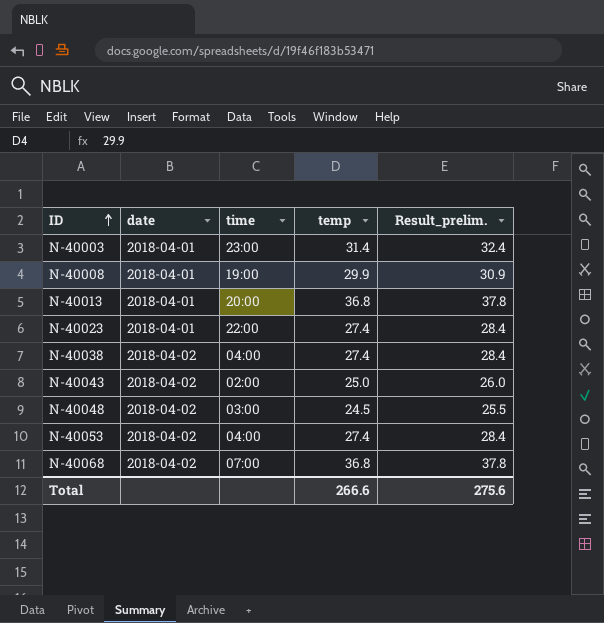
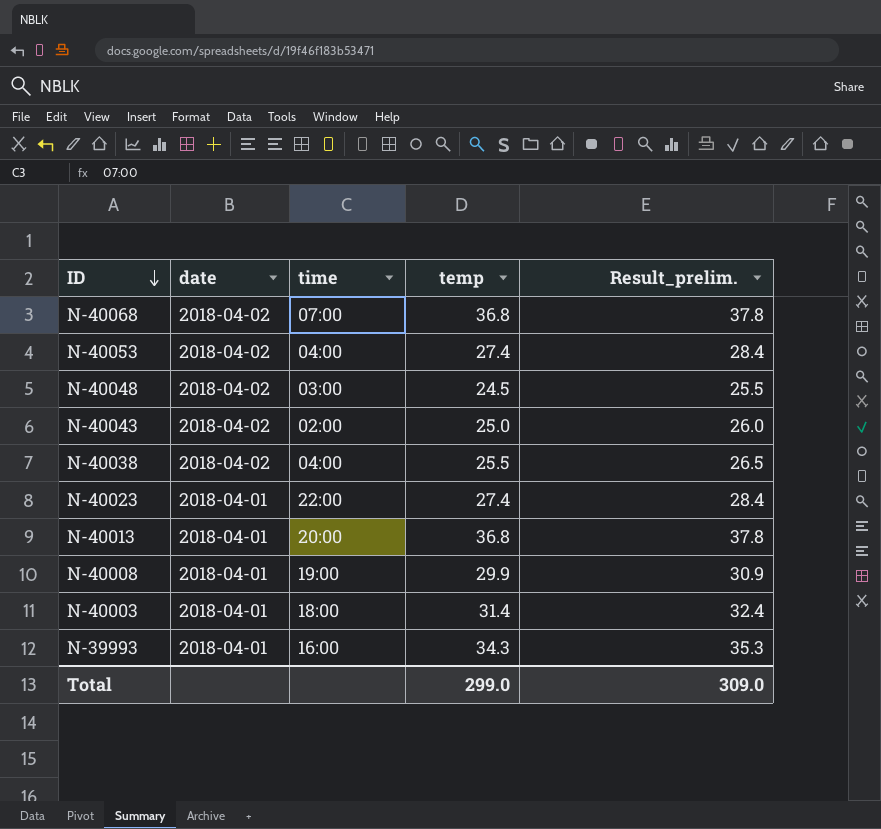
row order: ID ascending -> ID descending
N-40038 | temp: 27.4 -> 25.5
N-40038 | Result_prelim.: 28.4 -> 26.5
N-40003 | time: 23:00 -> 18:00
row N-39993: none -> 2018-04-01 | 16:00 | 34.3 | 35.3
Total | temp: 266.6 -> 299.0
Total | Result_prelim.: 275.6 -> 309.0

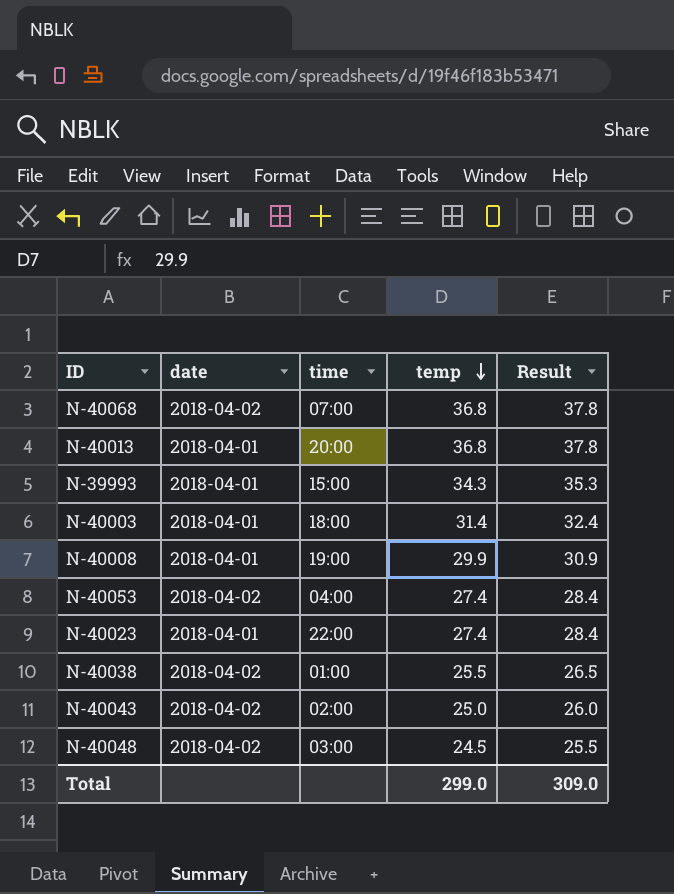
row order: ID descending -> temp descending
column name: Result_prelim. -> Result
N-39993 | time: 16:00 -> 15:00
N-40038 | time: 04:00 -> 01:00

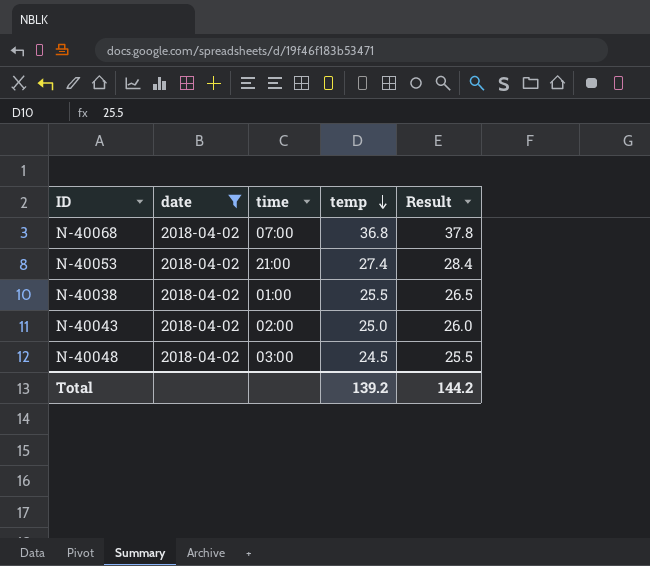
filter: none -> date = 2018-04-02
N-40053 | time: 04:00 -> 21:00
Total | temp: 299.0 -> 139.2
Total | Result: 309.0 -> 144.2

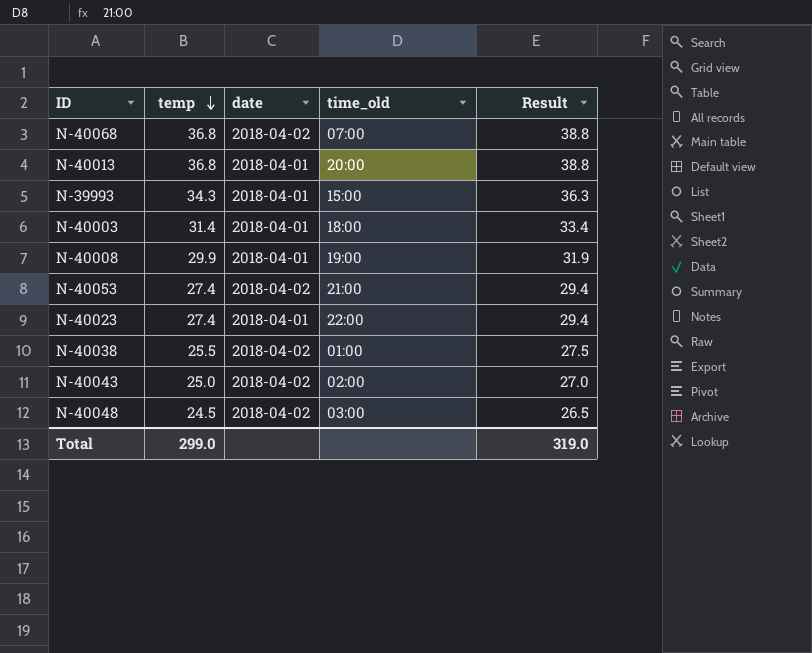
filter: date = 2018-04-02 -> none
column temp | position: 4 -> 2
column name: time -> time_old
column Result | formula: [temp] + 1 -> [temp] + 2
Total | temp: 139.2 -> 299.0
Total | Result: 144.2 -> 319.0

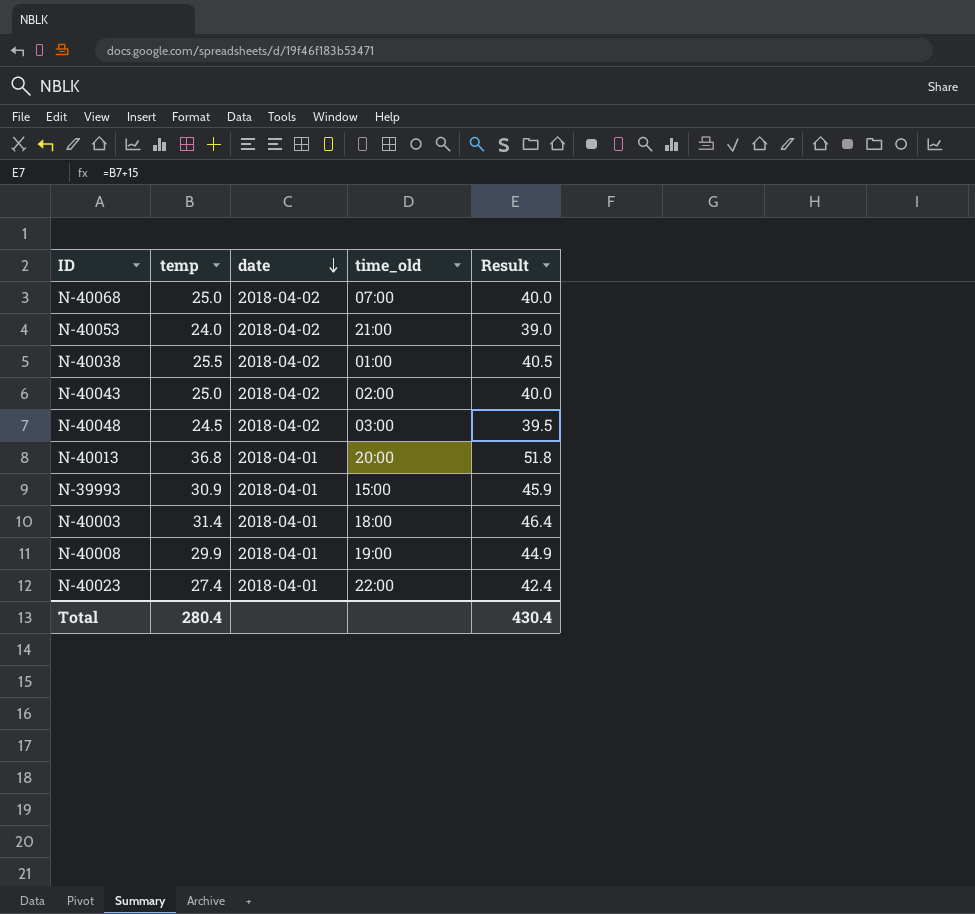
row order: temp descending -> date descending
column Result | formula: [temp] + 2 -> [temp] + 15
N-40068 | temp: 36.8 -> 25.0
N-40053 | temp: 27.4 -> 24.0
N-39993 | temp: 34.3 -> 30.9
Total | temp: 299.0 -> 280.4
Total | Result: 319.0 -> 430.4

